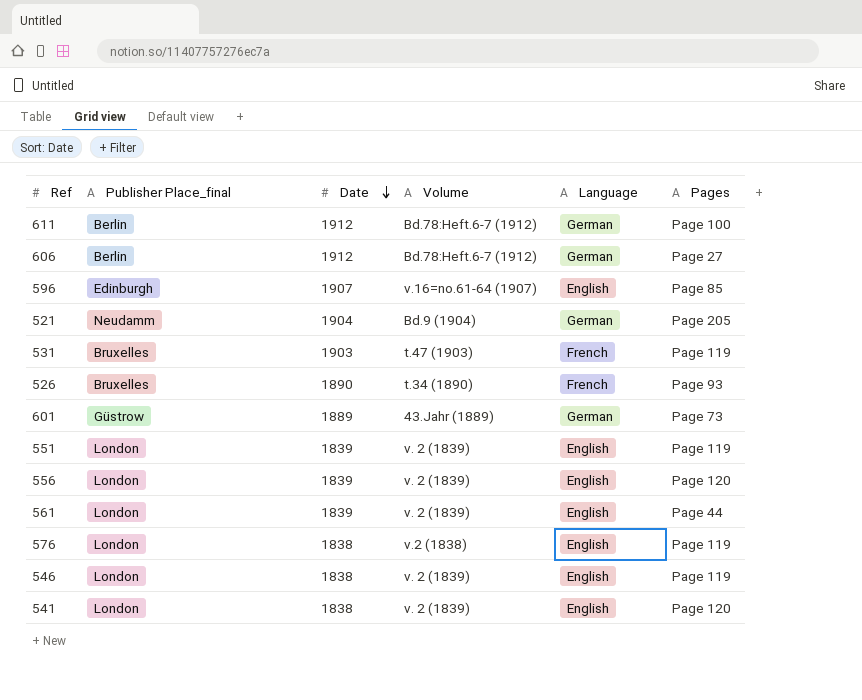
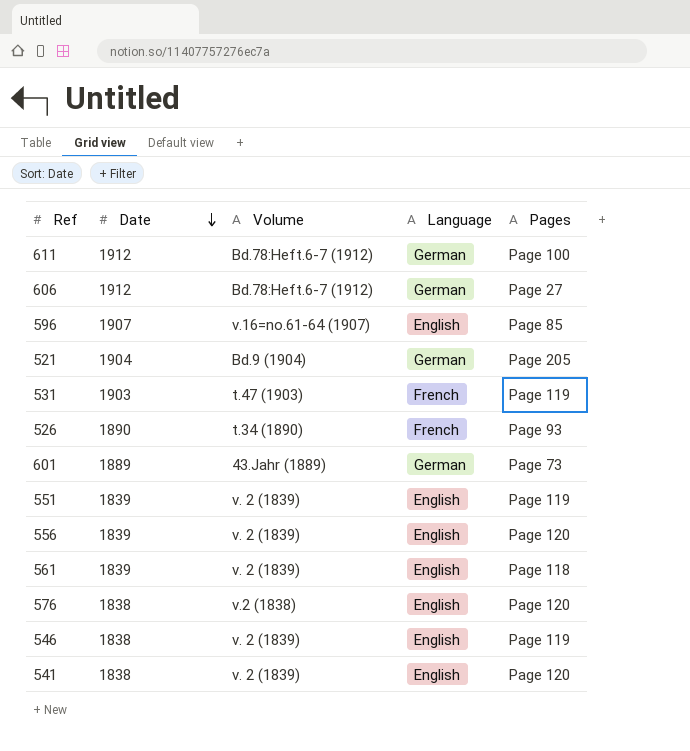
column Publisher Place_final | position: 2 -> none
561 | Pages: Page 44 -> Page 118
576 | Pages: Page 119 -> Page 120

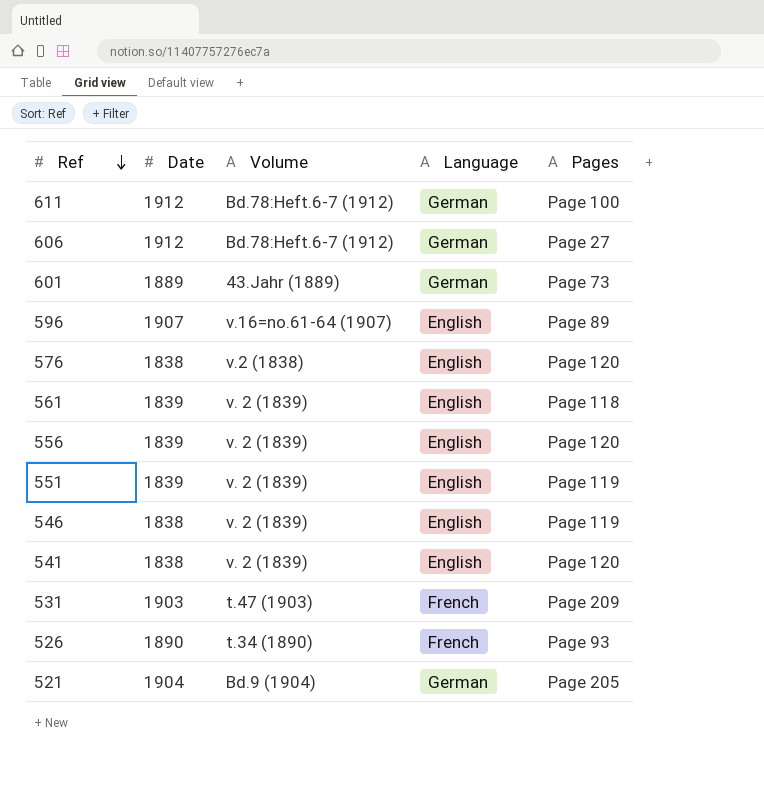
row order: Date descending -> Ref descending
596 | Pages: Page 85 -> Page 89
531 | Pages: Page 119 -> Page 209

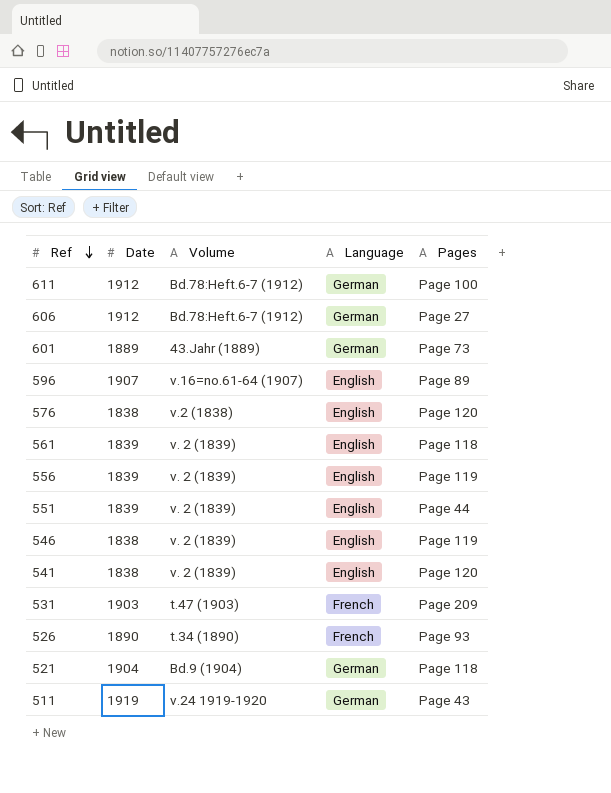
556 | Pages: Page 120 -> Page 119
551 | Pages: Page 119 -> Page 44
521 | Pages: Page 205 -> Page 118
row 511: none -> 1919 | v.24 1919-1920 | German | Page 43

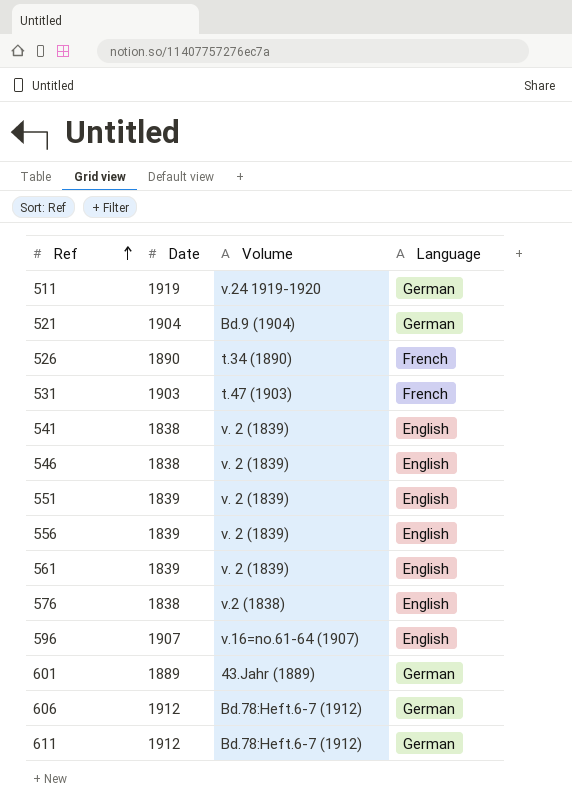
row order: Ref descending -> Ref ascending
column Pages | position: 5 -> none

